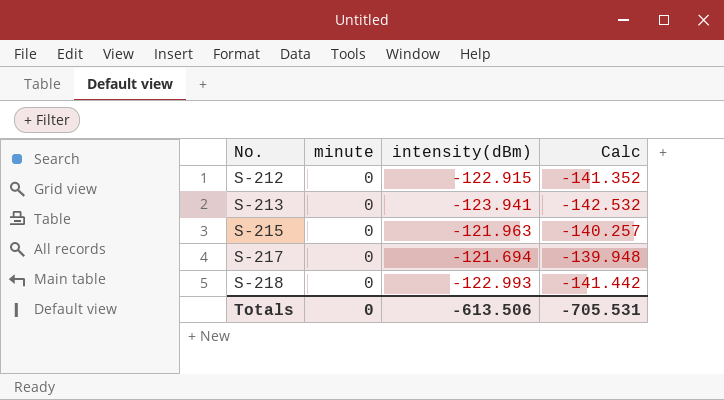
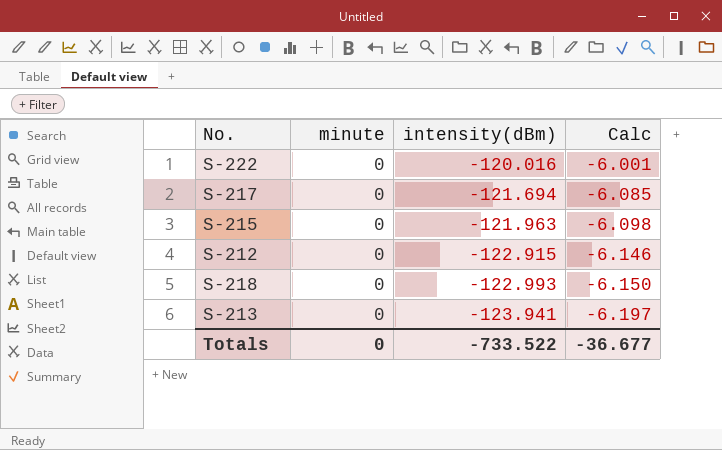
row order: No. ascending -> intensity(dBm) descending
column Calc | formula: [intensity(dBm)] * 1.15 -> [intensity(dBm)] * 0.05
row S-222: none -> 0 | -120.016 | -6.001
Totals | intensity(dBm): -613.506 -> -733.522
Totals | Calc: -705.531 -> -36.677

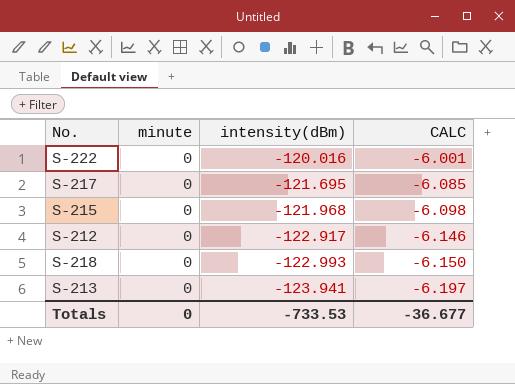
column name: Calc -> CALC
S-217 | intensity(dBm): -121.694 -> -121.695
S-215 | intensity(dBm): -121.963 -> -121.968
S-212 | intensity(dBm): -122.915 -> -122.917
Totals | intensity(dBm): -733.522 -> -733.53

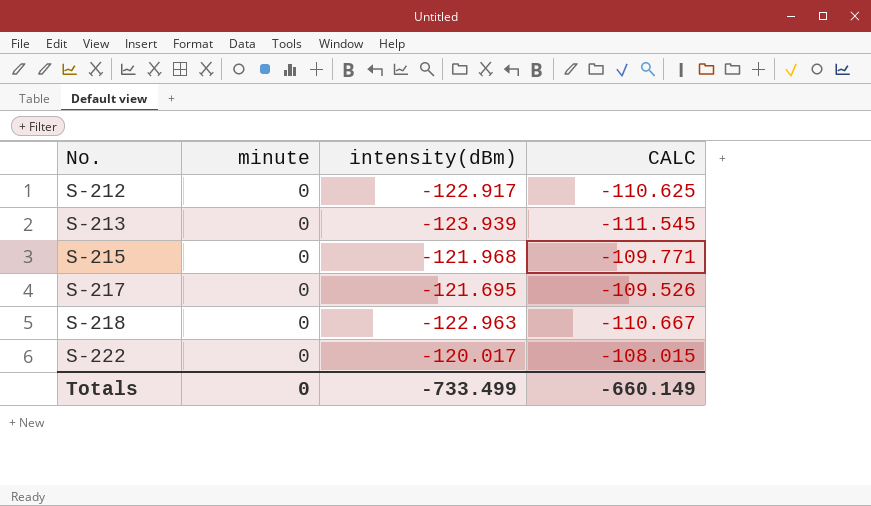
row order: intensity(dBm) descending -> No. ascending
column CALC | formula: [intensity(dBm)] * 0.05 -> [intensity(dBm)] * 0.9
S-213 | intensity(dBm): -123.941 -> -123.939
S-218 | intensity(dBm): -122.993 -> -122.963
S-222 | intensity(dBm): -120.016 -> -120.017
Totals | intensity(dBm): -733.53 -> -733.499
Totals | CALC: -36.677 -> -660.149

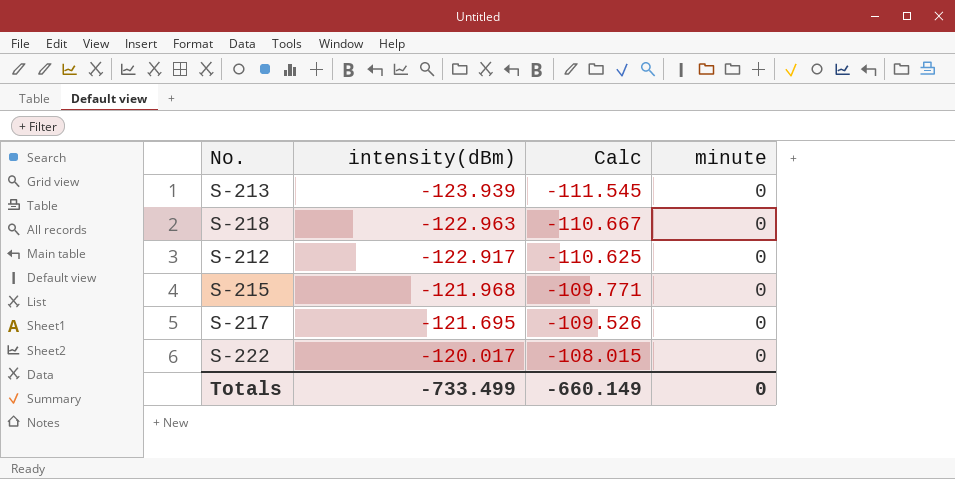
row order: No. ascending -> intensity(dBm) ascending
column name: CALC -> Calc
column minute | position: 2 -> 4

